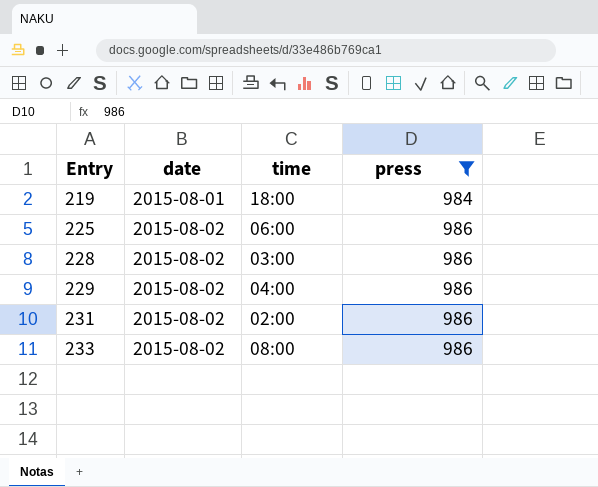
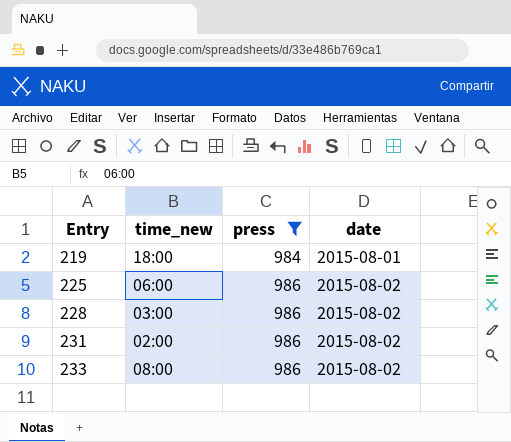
column name: time -> time_new
column date | position: 2 -> 4
row 229: 2015-08-02 | 04:00 | 986 -> none

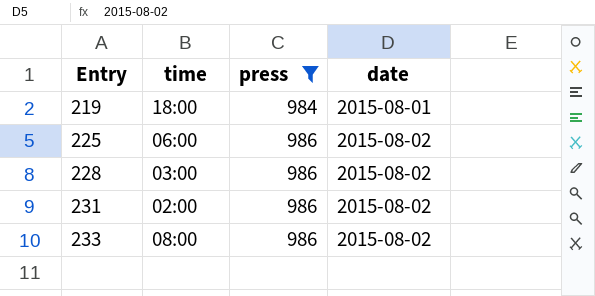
column name: time_new -> time

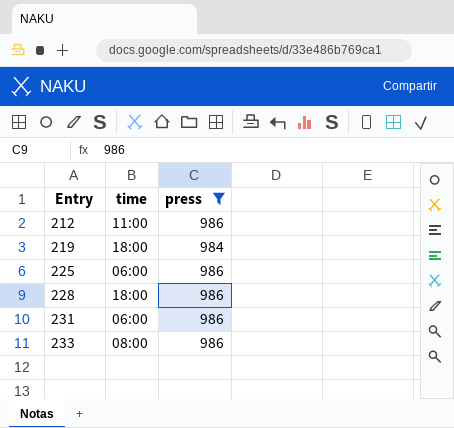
column date | position: 4 -> none
row 212: none -> 11:00 | 986
228 | time: 03:00 -> 18:00
231 | time: 02:00 -> 06:00

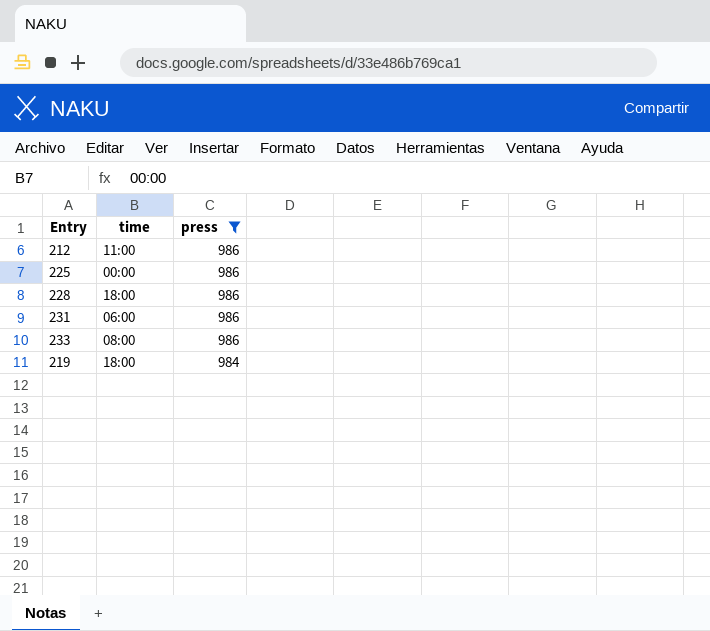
row order: Entry ascending -> press descending
225 | time: 06:00 -> 00:00

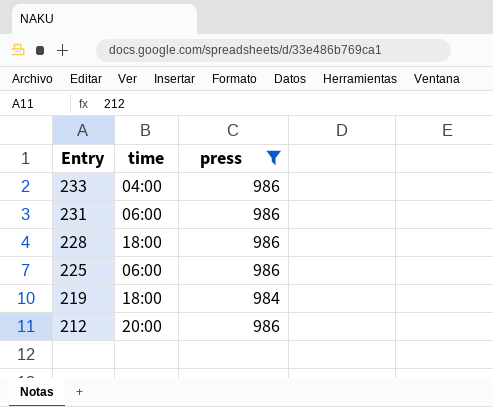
row order: press descending -> Entry descending
233 | time: 08:00 -> 04:00
225 | time: 00:00 -> 06:00
212 | time: 11:00 -> 20:00

